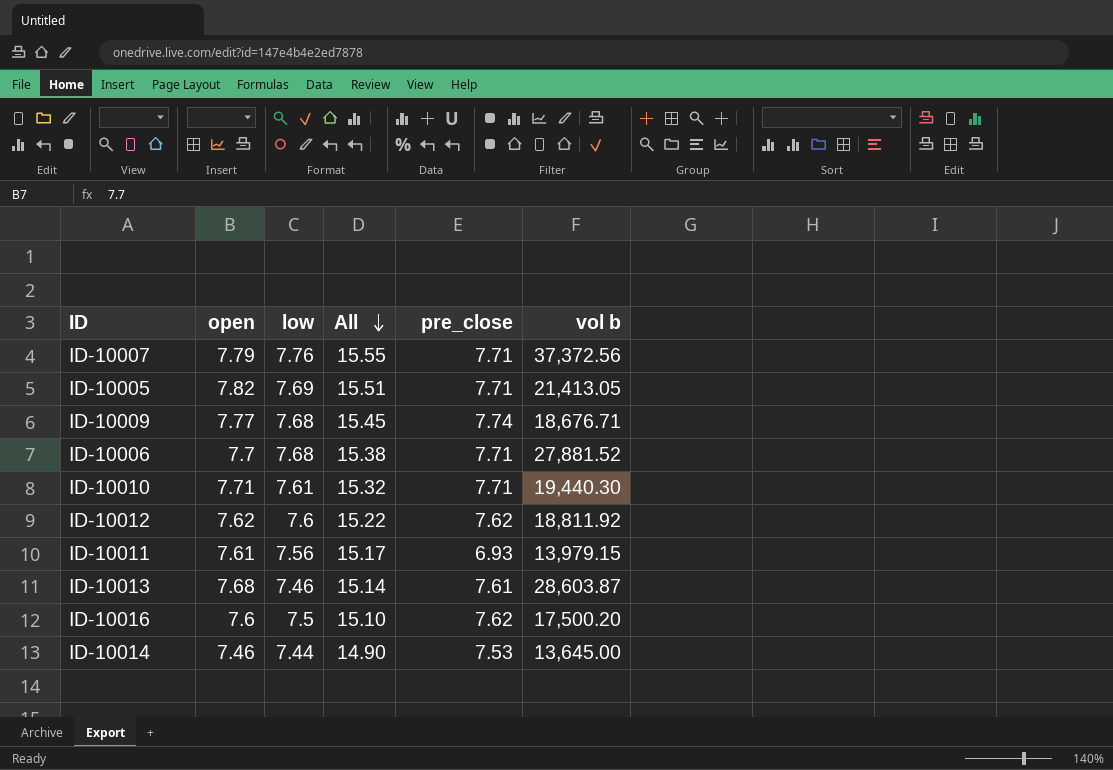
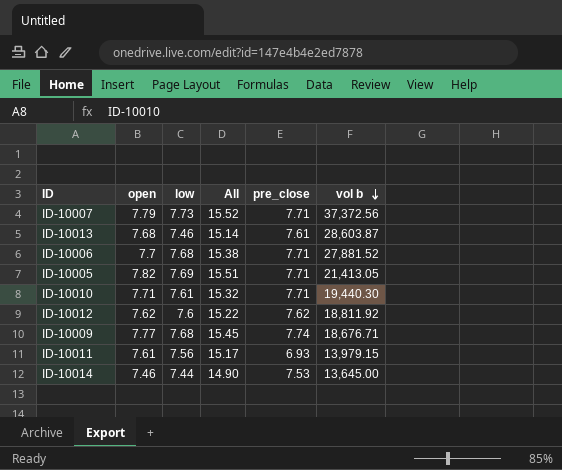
row order: All descending -> vol b descending
row ID-10016: 7.6 | 7.5 | 15.10 | 7.62 | 17,500.20 -> none
ID-10007 | low: 7.76 -> 7.73
ID-10007 | All: 15.55 -> 15.52

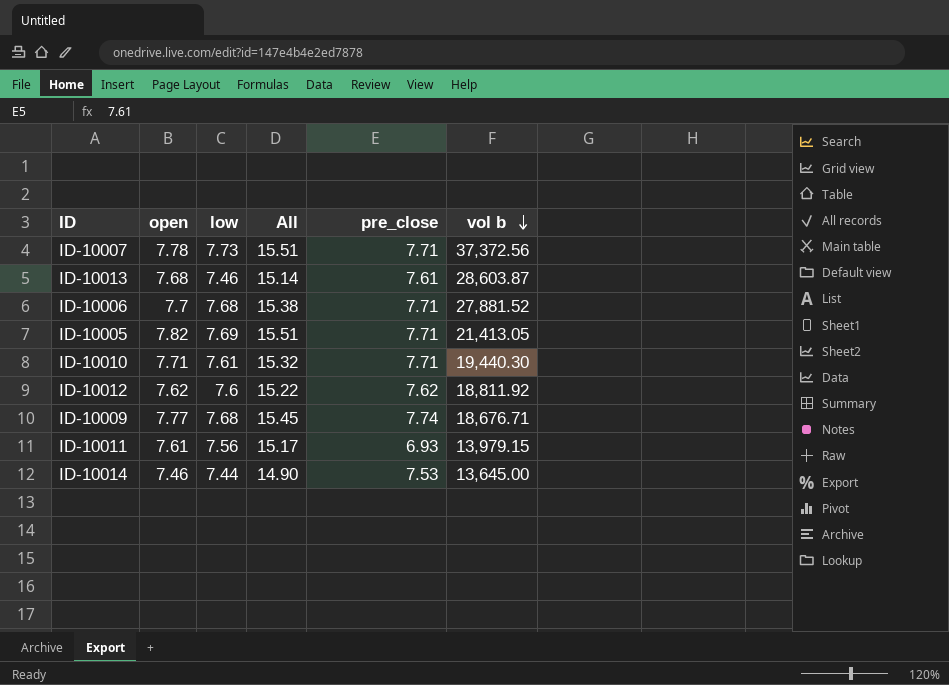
ID-10007 | open: 7.79 -> 7.78
ID-10007 | All: 15.52 -> 15.51

